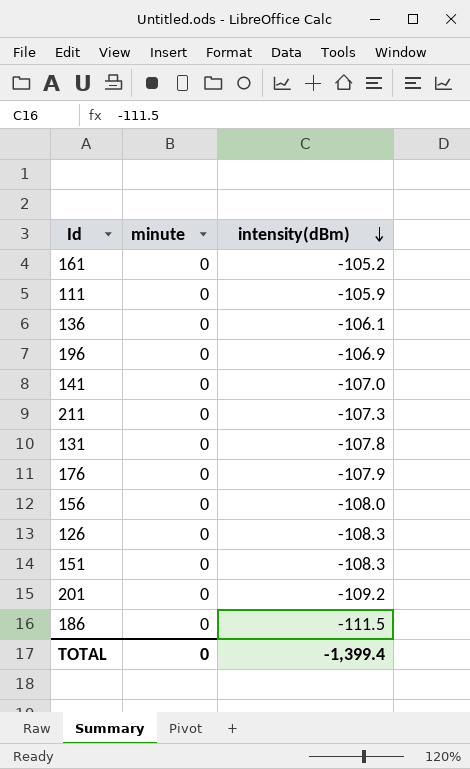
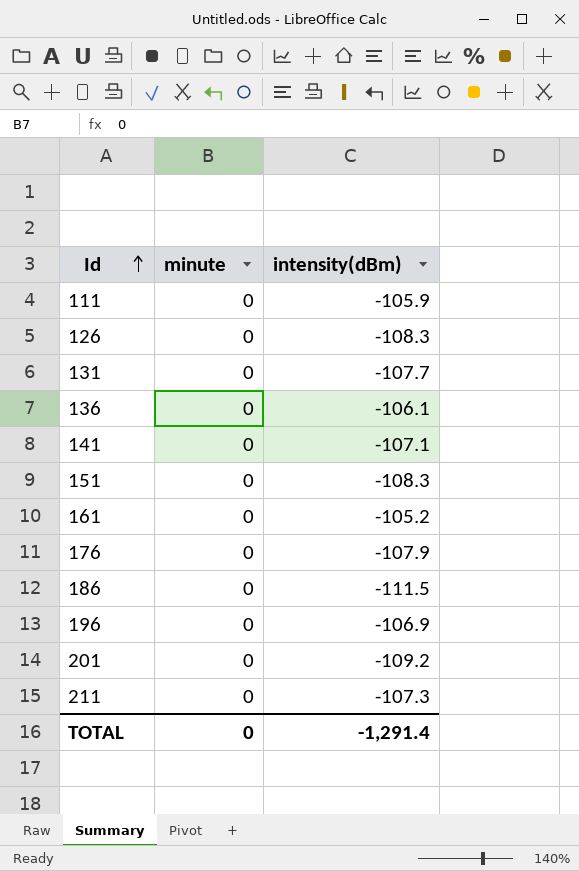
row order: intensity(dBm) descending -> Id ascending
row 156: 0 | -108.0 -> none
131 | intensity(dBm): -107.8 -> -107.7
141 | intensity(dBm): -107.0 -> -107.1
TOTAL | intensity(dBm): -1,399.4 -> -1,291.4

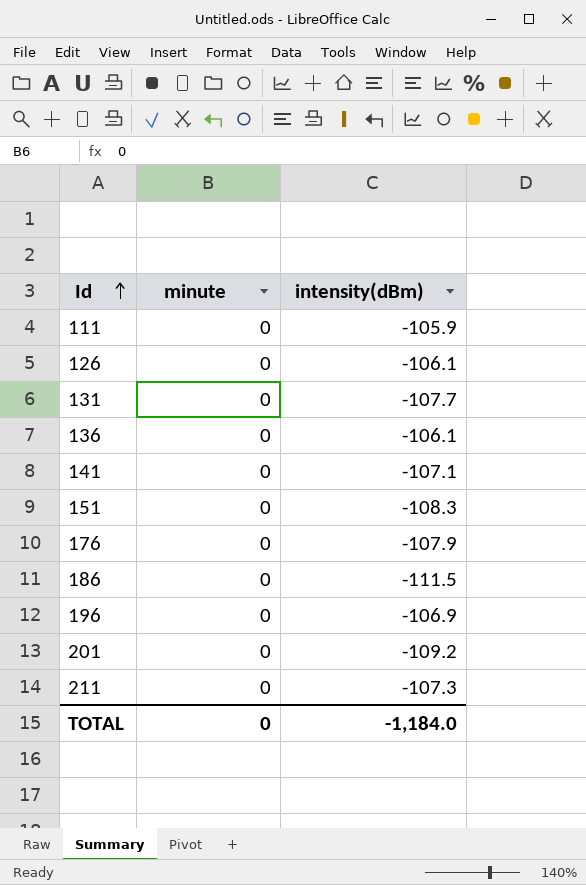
row 161: 0 | -105.2 -> none
126 | intensity(dBm): -108.3 -> -106.1
TOTAL | intensity(dBm): -1,291.4 -> -1,184.0

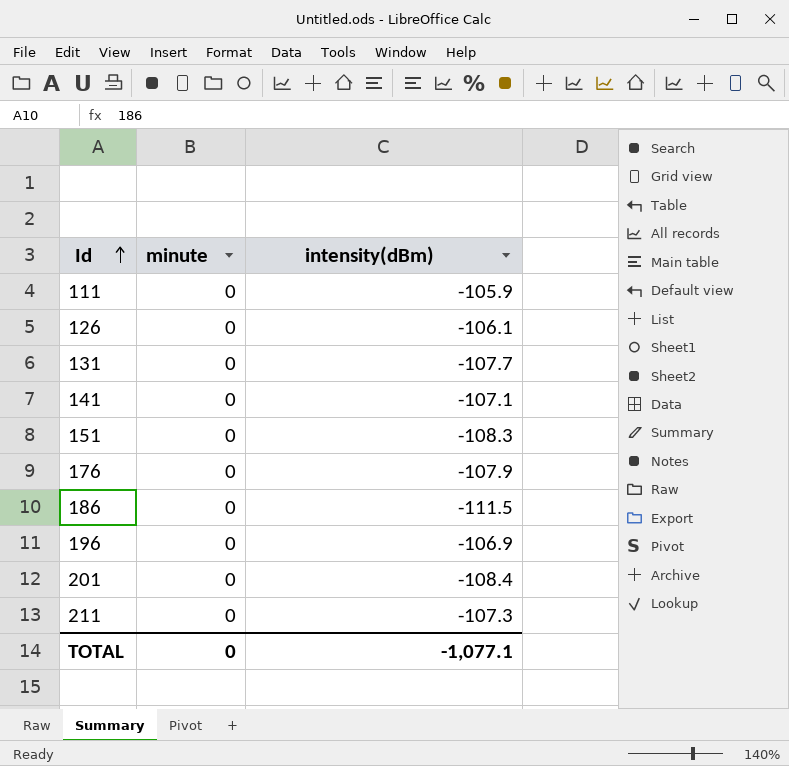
row 136: 0 | -106.1 -> none
201 | intensity(dBm): -109.2 -> -108.4
TOTAL | intensity(dBm): -1,184.0 -> -1,077.1

